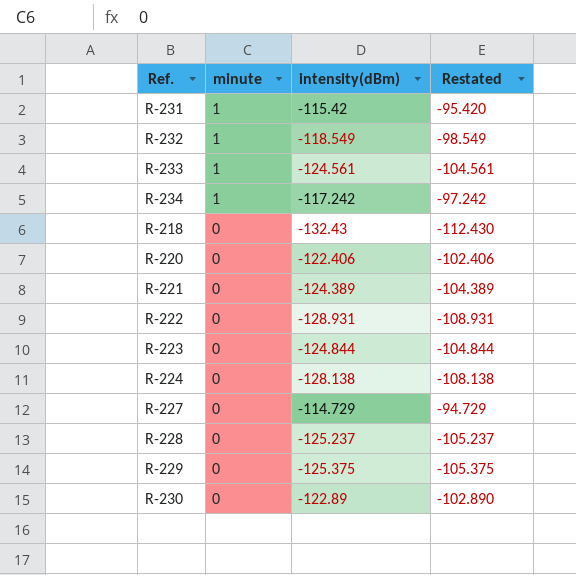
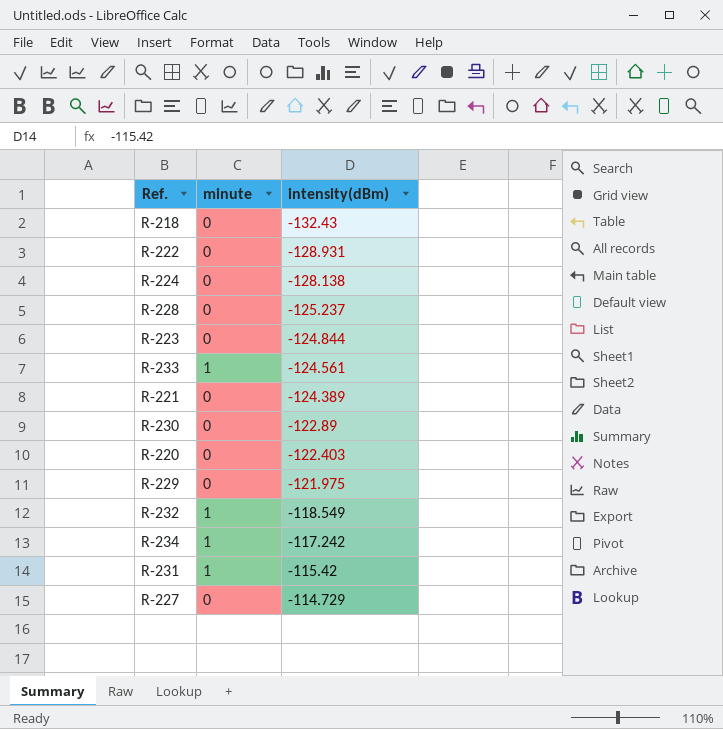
row order: minute descending -> intensity(dBm) ascending
column Restated | formula: [intensity(dBm)] + 20 -> none
R-220 | intensity(dBm): -122.406 -> -122.403
R-229 | intensity(dBm): -125.375 -> -121.975

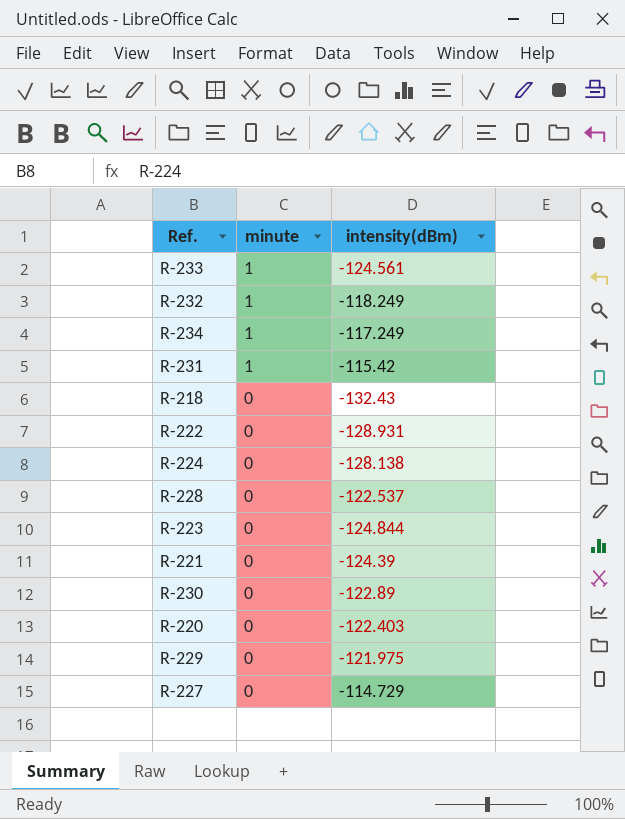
row order: intensity(dBm) ascending -> minute descending
R-232 | intensity(dBm): -118.549 -> -118.249
R-234 | intensity(dBm): -117.242 -> -117.249
R-228 | intensity(dBm): -125.237 -> -122.537
R-221 | intensity(dBm): -124.389 -> -124.39

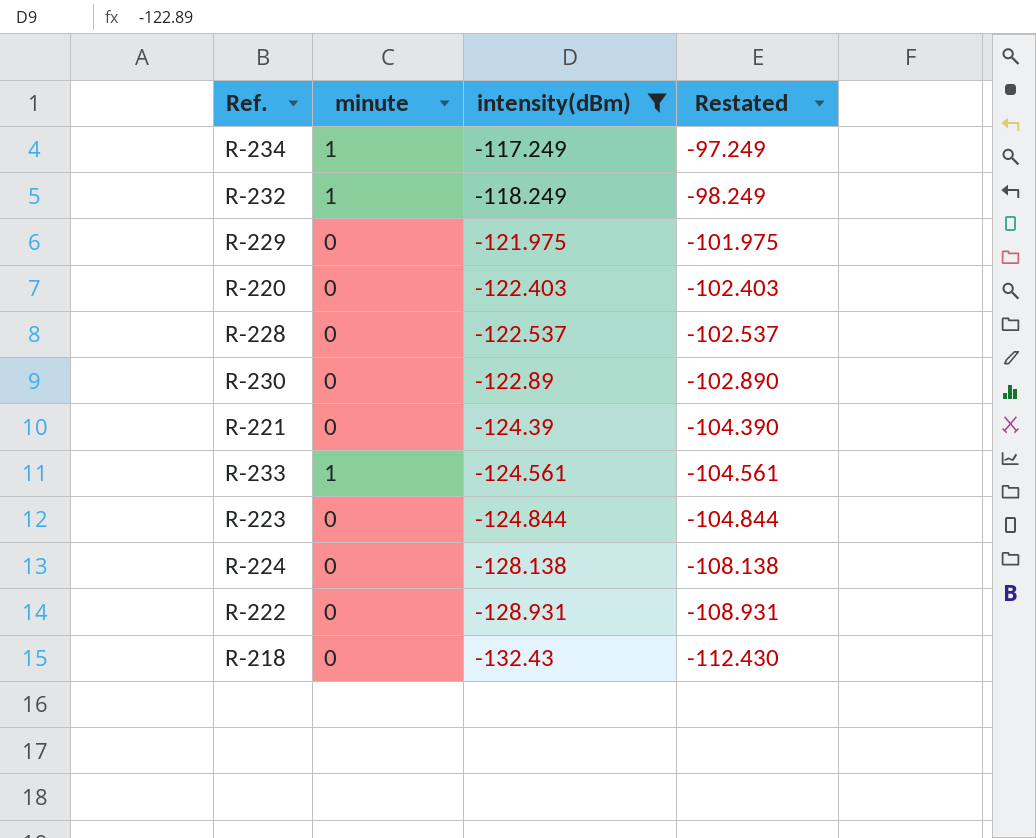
filter: none -> intensity(dBm) <= -117.249
row order: minute descending -> intensity(dBm) descending
column Restated | formula: none -> [intensity(dBm)] + 20

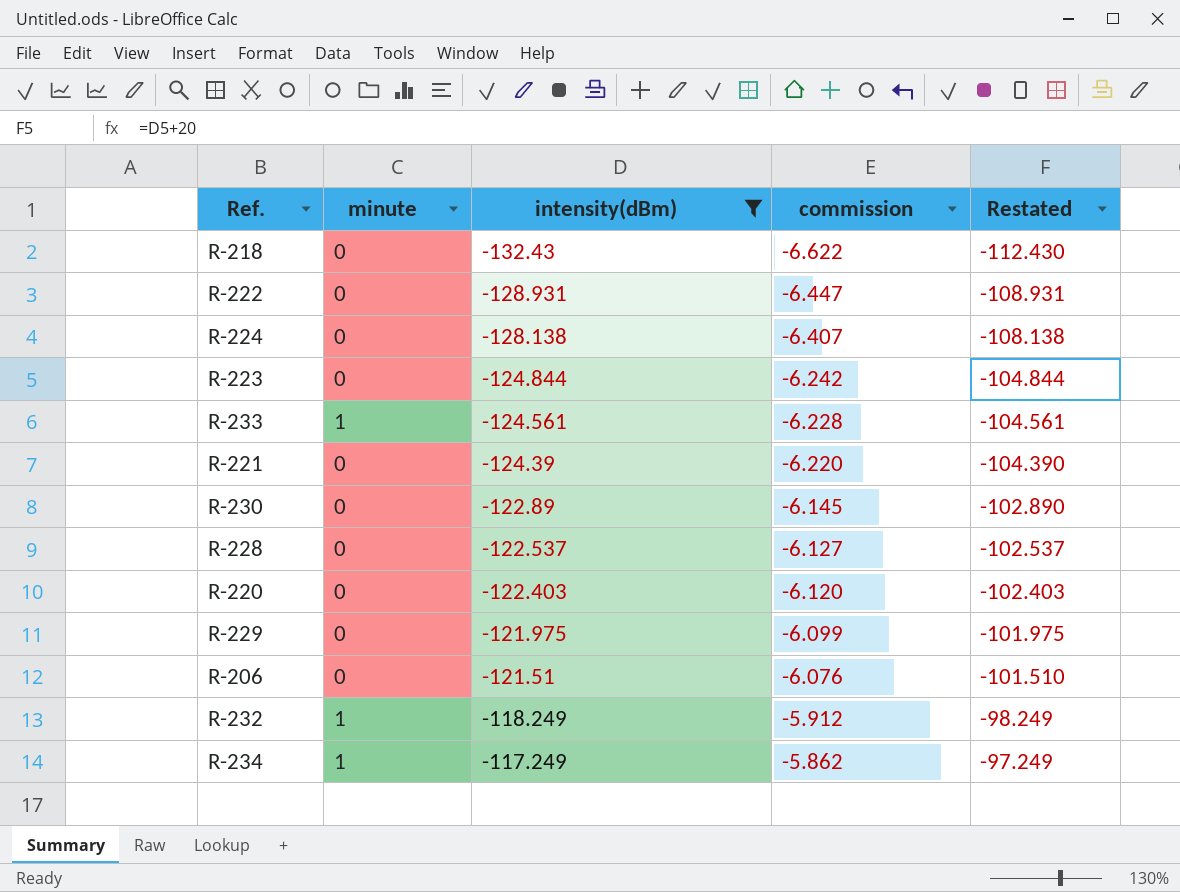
row order: intensity(dBm) descending -> intensity(dBm) ascending
column commission | formula: none -> [intensity(dBm)] * 0.05
row R-206: none -> 0 | -121.51 | -6.076 | -101.510

